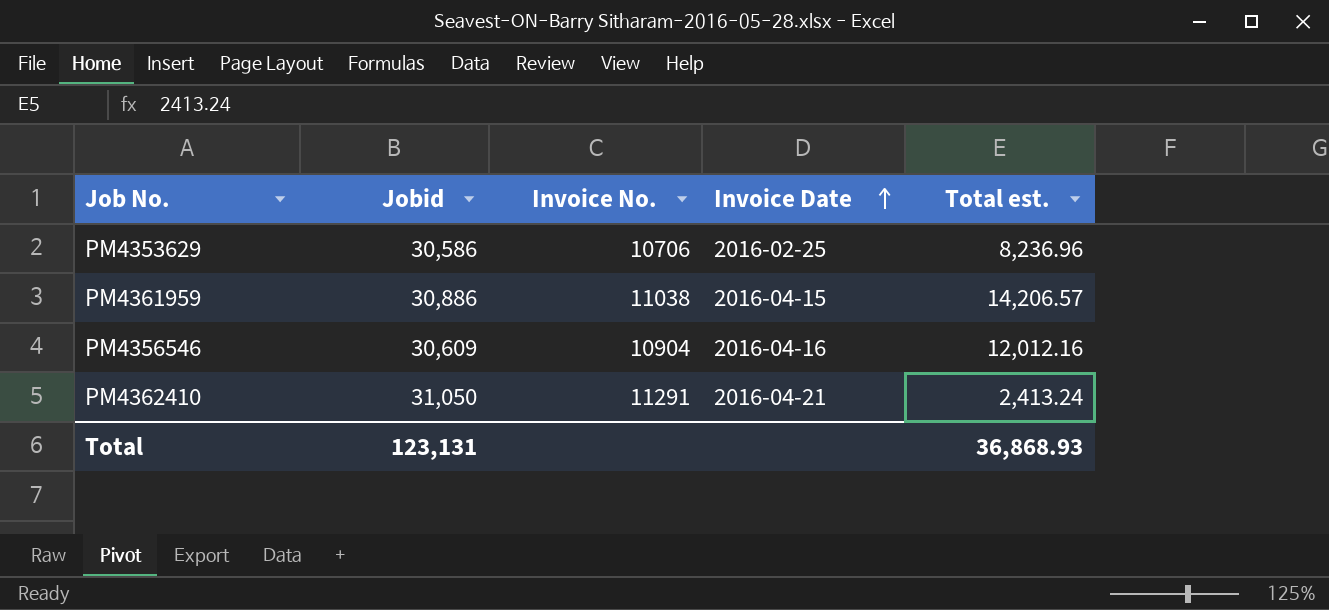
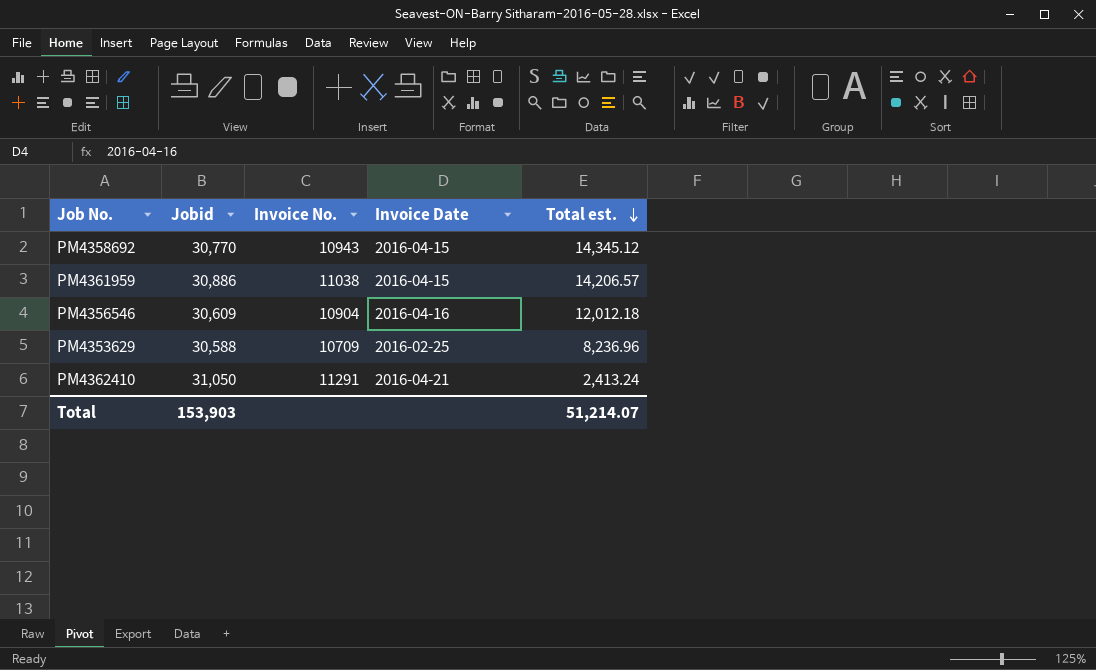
row order: Invoice Date ascending -> Total est. descending
row PM4358692: none -> 30,770 | 10943 | 2016-04-15 | 14,345.12
PM4356546 | Total est.: 12,012.16 -> 12,012.18
PM4353629 | Jobid: 30,586 -> 30,588
PM4353629 | Invoice No.: 10706 -> 10709
Total | Jobid: 123,131 -> 153,903
Total | Total est.: 36,868.93 -> 51,214.07

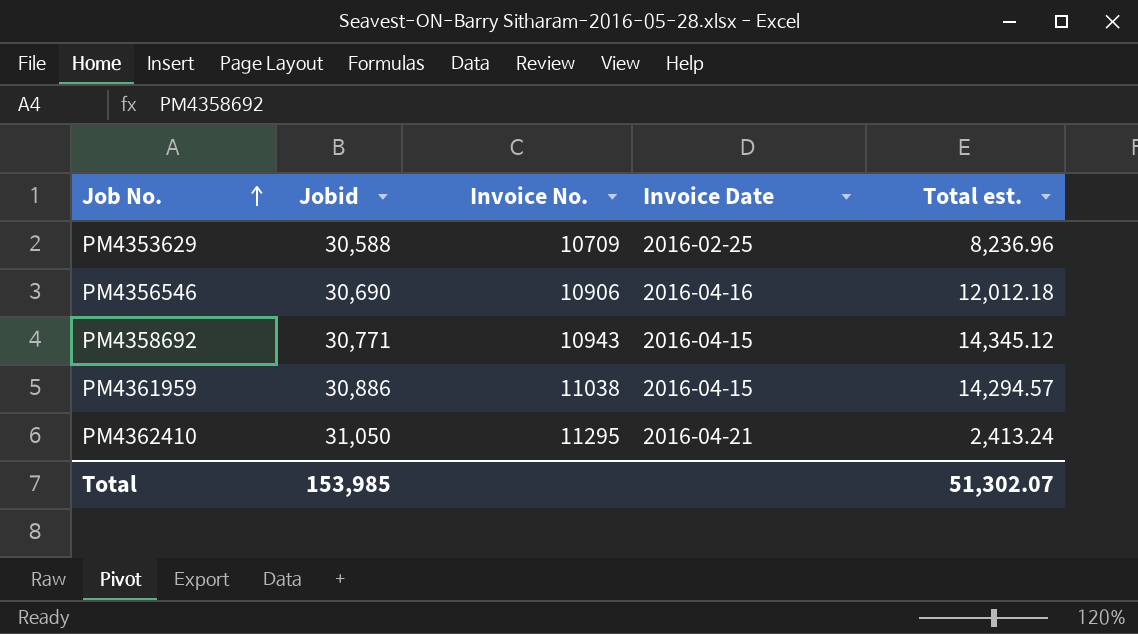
row order: Total est. descending -> Job No. ascending
PM4356546 | Jobid: 30,609 -> 30,690
PM4356546 | Invoice No.: 10904 -> 10906
PM4358692 | Jobid: 30,770 -> 30,771
PM4361959 | Total est.: 14,206.57 -> 14,294.57
PM4362410 | Invoice No.: 11291 -> 11295
Total | Jobid: 153,903 -> 153,985
Total | Total est.: 51,214.07 -> 51,302.07

